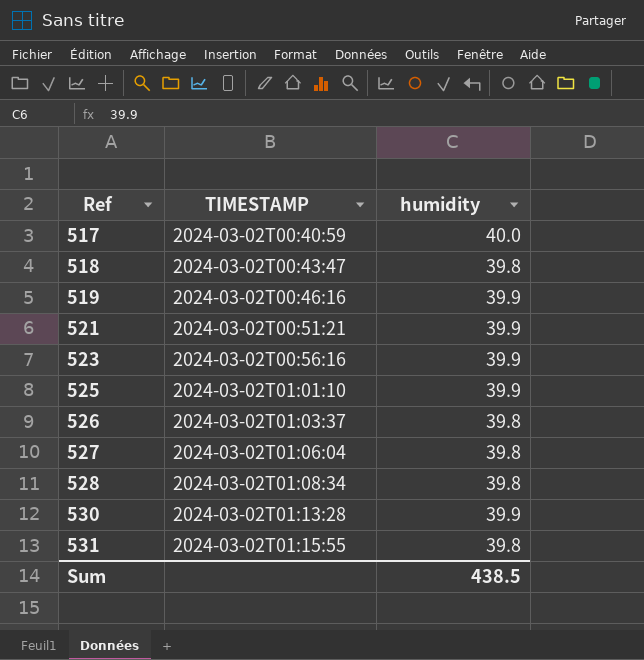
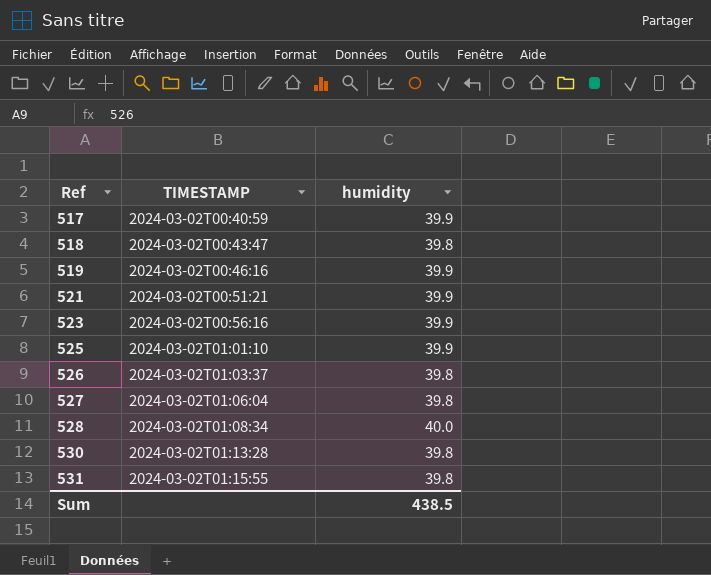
517 | humidity: 40.0 -> 39.9
528 | humidity: 39.8 -> 40.0
530 | humidity: 39.9 -> 39.8

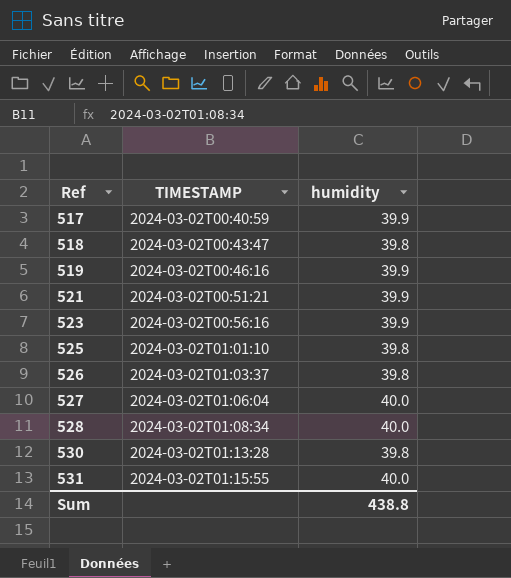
525 | humidity: 39.9 -> 39.8
527 | humidity: 39.8 -> 40.0
531 | humidity: 39.8 -> 40.0
Sum | humidity: 438.5 -> 438.8

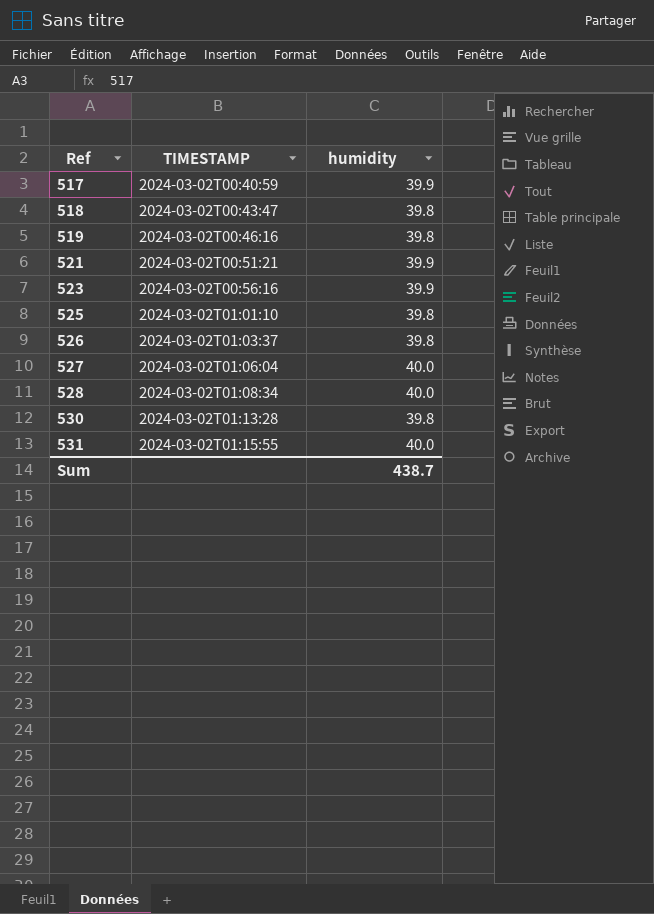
519 | humidity: 39.9 -> 39.8
Sum | humidity: 438.8 -> 438.7

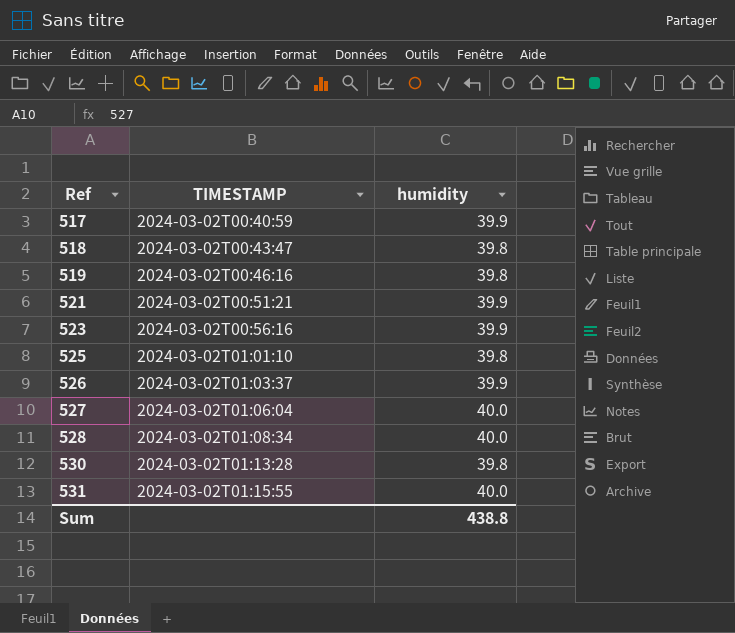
526 | humidity: 39.8 -> 39.9
Sum | humidity: 438.7 -> 438.8

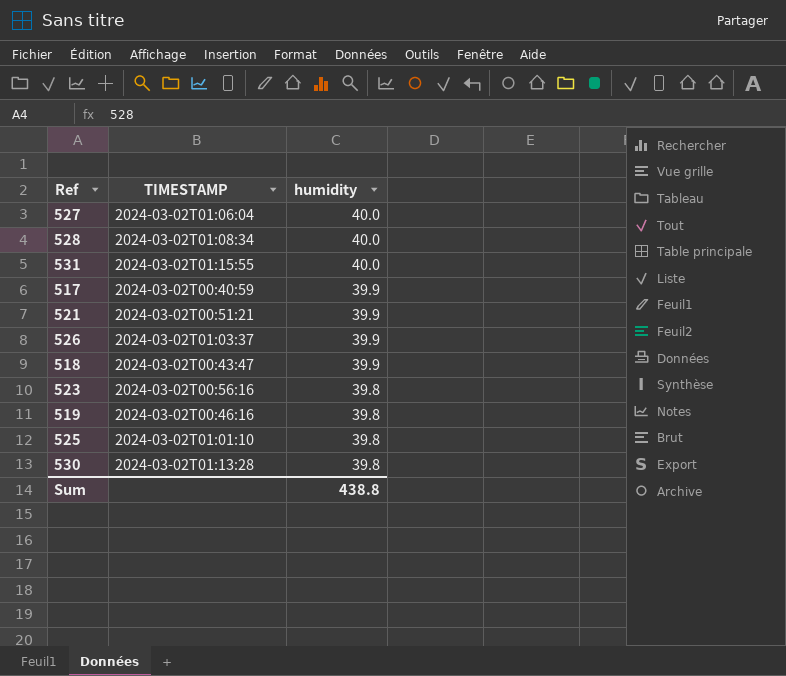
row order: Ref ascending -> humidity descending
518 | humidity: 39.8 -> 39.9
523 | humidity: 39.9 -> 39.8

